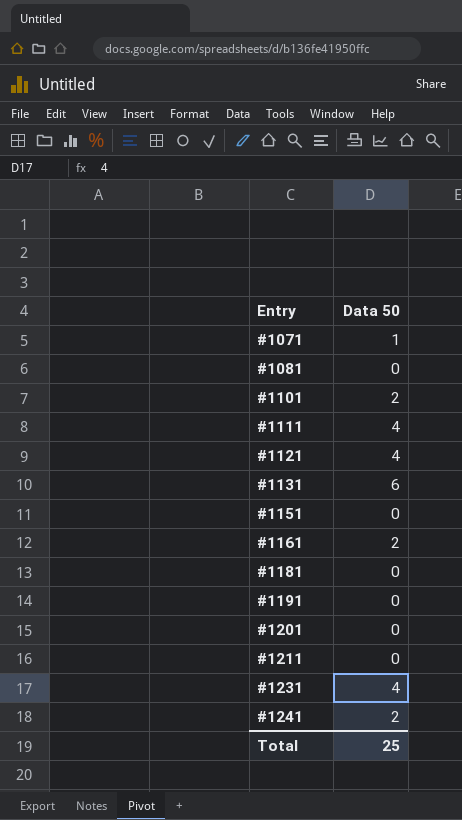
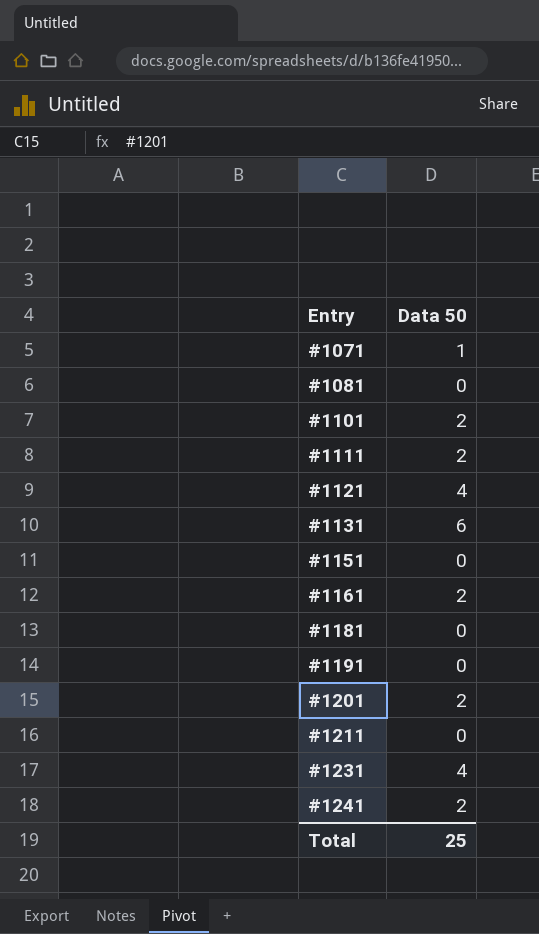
#1111 | Data 50: 4 -> 2
#1201 | Data 50: 0 -> 2

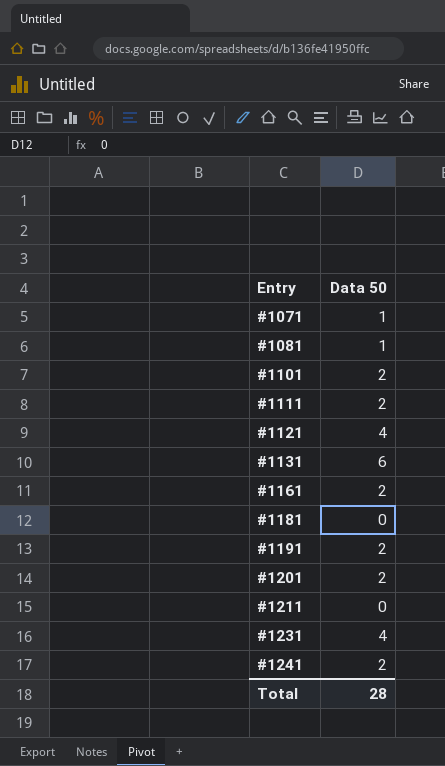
row #1151: 0 -> none
#1081 | Data 50: 0 -> 1
#1191 | Data 50: 0 -> 2
Total | Data 50: 25 -> 28

